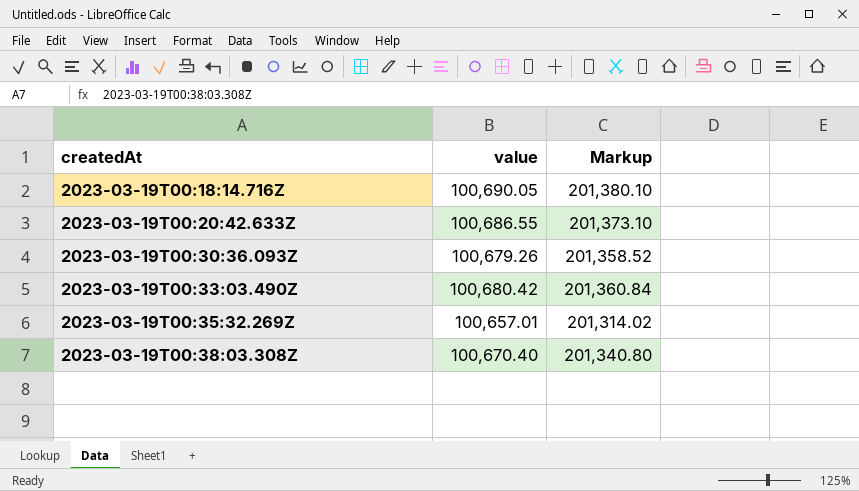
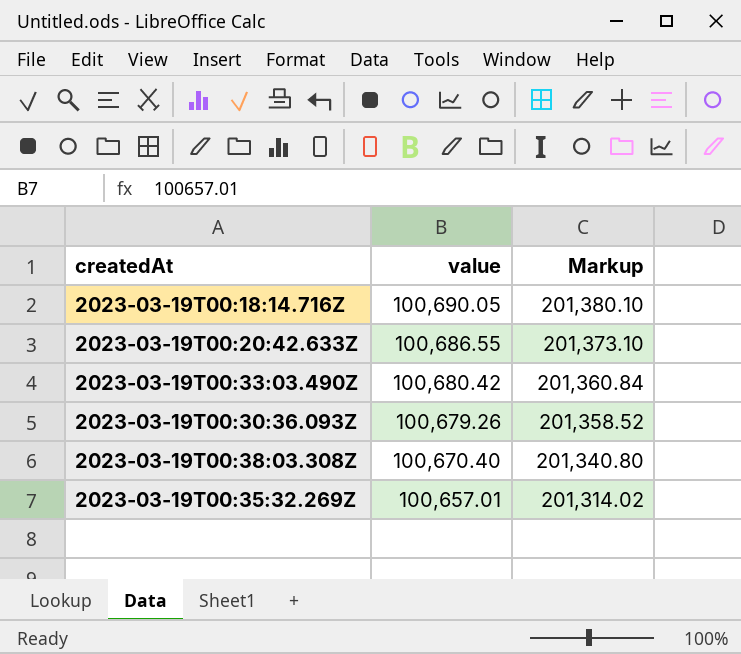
row order: createdAt ascending -> value descending

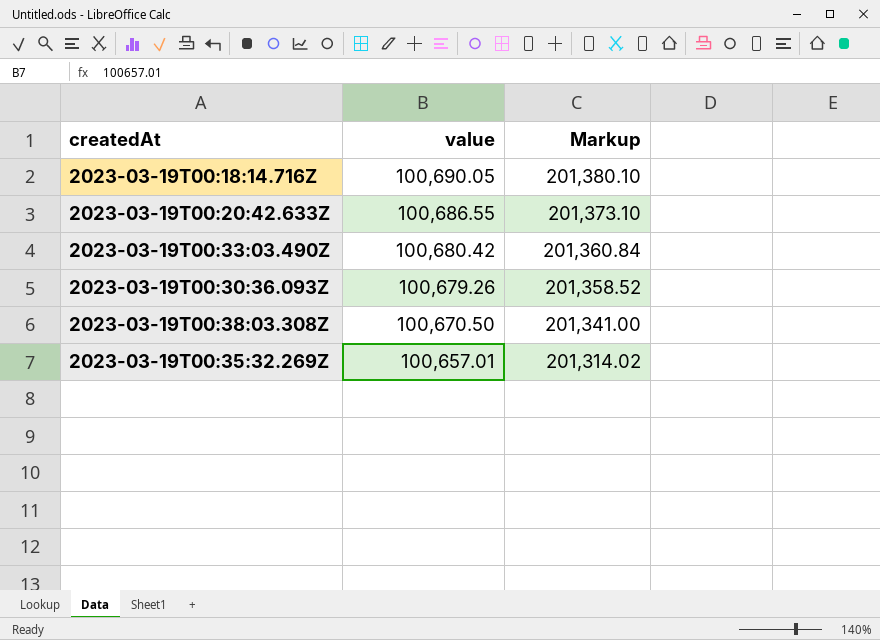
2023-03-19T00:38:03.308Z | value: 100,670.40 -> 100,670.50
2023-03-19T00:38:03.308Z | Markup: 201,340.80 -> 201,341.00

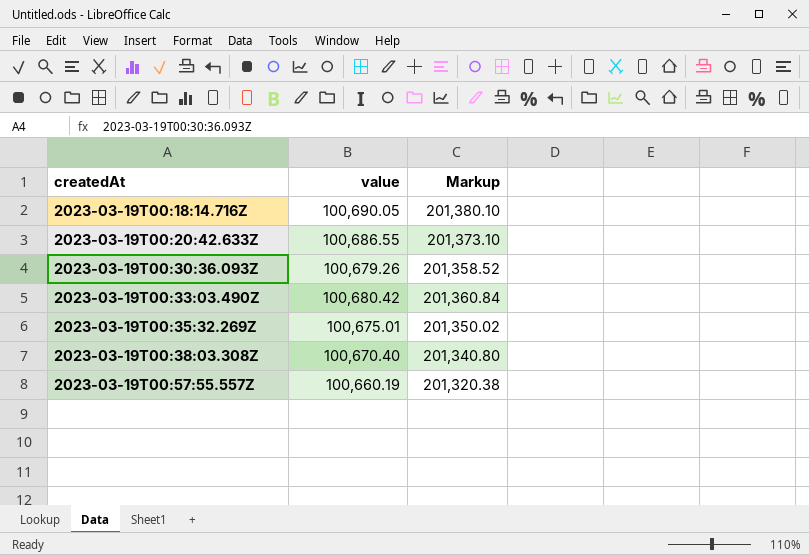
row order: value descending -> createdAt ascending
2023-03-19T00:35:32.269Z | value: 100,657.01 -> 100,675.01
2023-03-19T00:35:32.269Z | Markup: 201,314.02 -> 201,350.02
2023-03-19T00:38:03.308Z | value: 100,670.50 -> 100,670.40
2023-03-19T00:38:03.308Z | Markup: 201,341.00 -> 201,340.80
row 2023-03-19T00:57:55.557Z: none -> 100,660.19 | 201,320.38

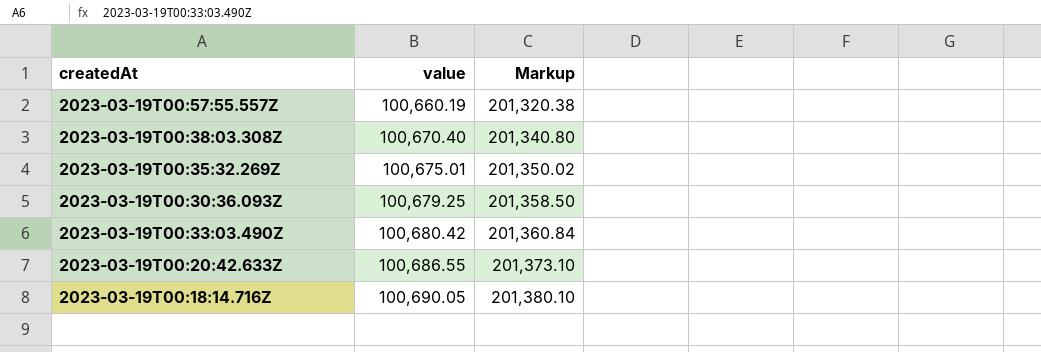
row order: createdAt ascending -> value ascending
2023-03-19T00:30:36.093Z | value: 100,679.26 -> 100,679.25
2023-03-19T00:30:36.093Z | Markup: 201,358.52 -> 201,358.50

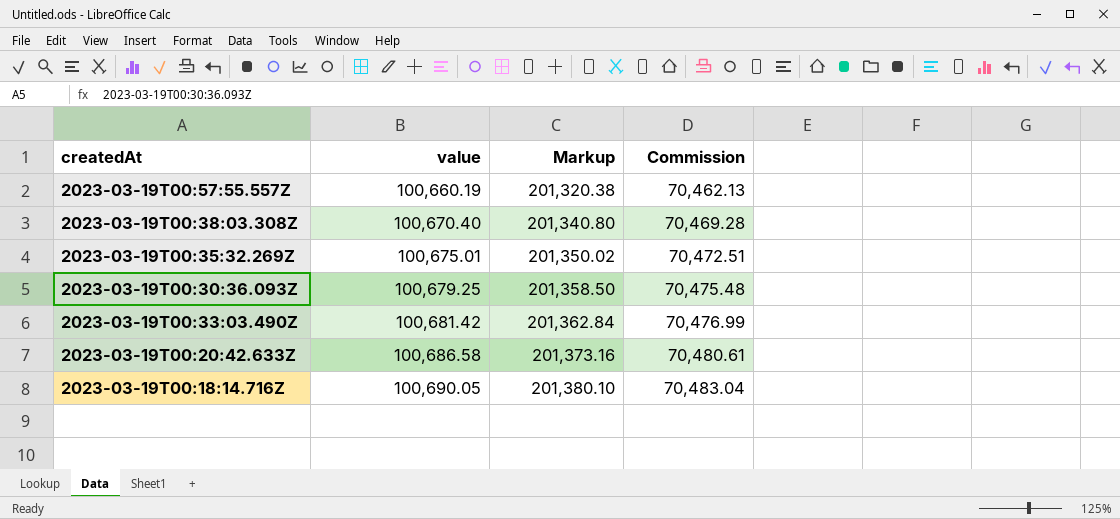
column Commission | formula: none -> [value] * 0.7
2023-03-19T00:33:03.490Z | value: 100,680.42 -> 100,681.42
2023-03-19T00:33:03.490Z | Markup: 201,360.84 -> 201,362.84
2023-03-19T00:20:42.633Z | value: 100,686.55 -> 100,686.58
2023-03-19T00:20:42.633Z | Markup: 201,373.10 -> 201,373.16

